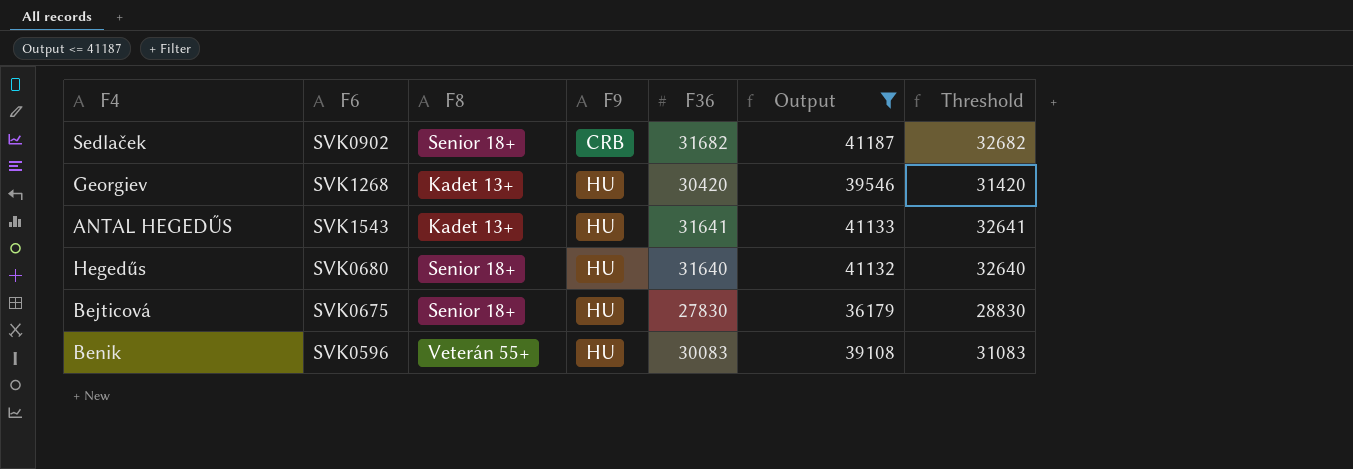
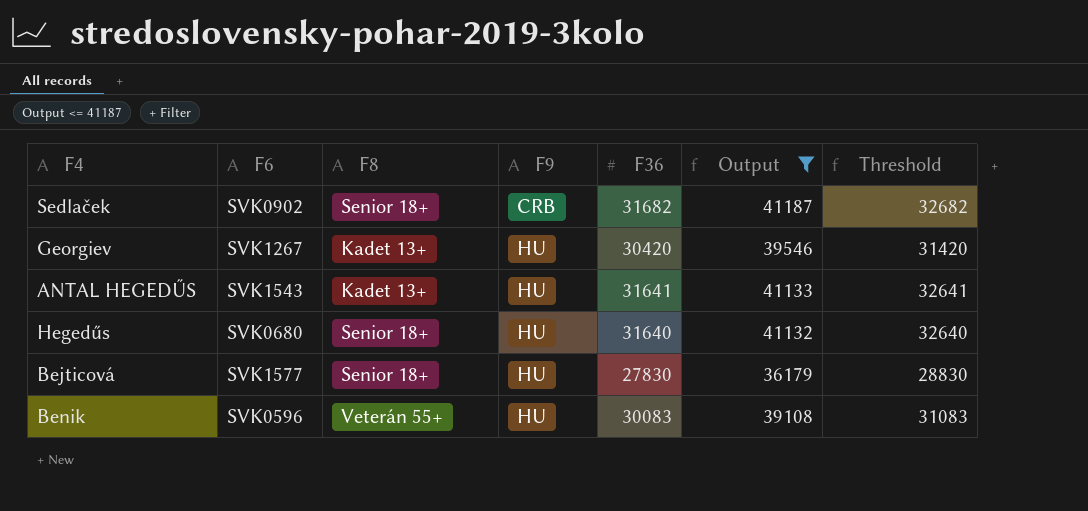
Georgiev | F6: SVK1268 -> SVK1267
Bejticová | F6: SVK0675 -> SVK1577

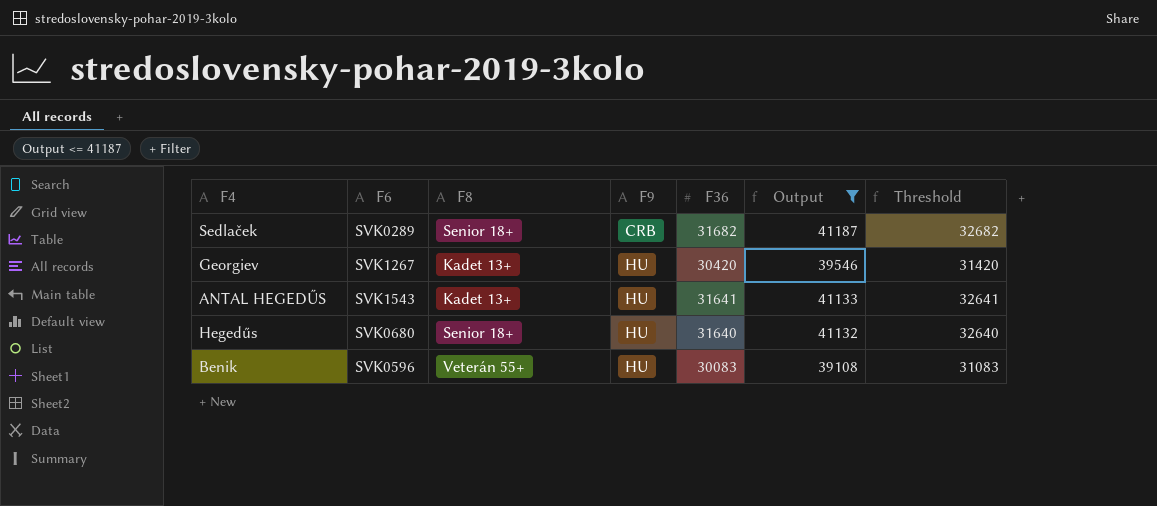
row Bejticová: SVK1577 | Senior 18+ | HU | 27830 | 36179 | 28830 -> none
Sedlaček | F6: SVK0902 -> SVK0289

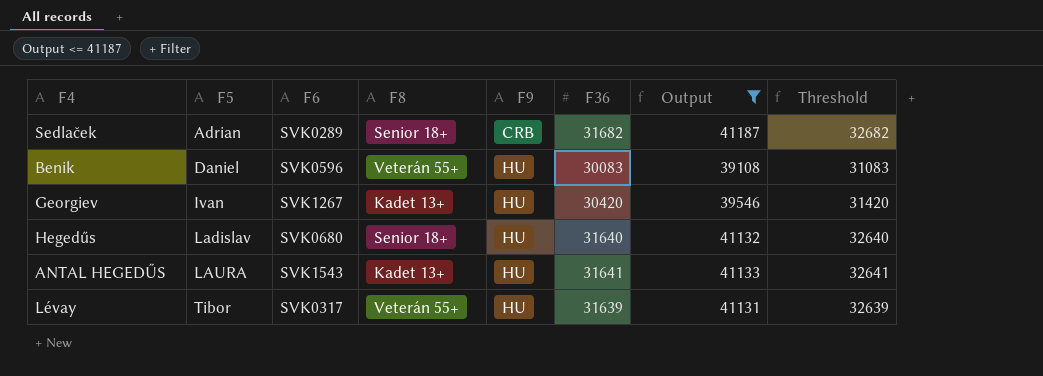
row order: F9 ascending -> F5 ascending
column F5 | position: none -> 2
row Lévay: none -> Tibor | SVK0317 | Veterán 55+ | HU | 31639 | 41131 | 32639

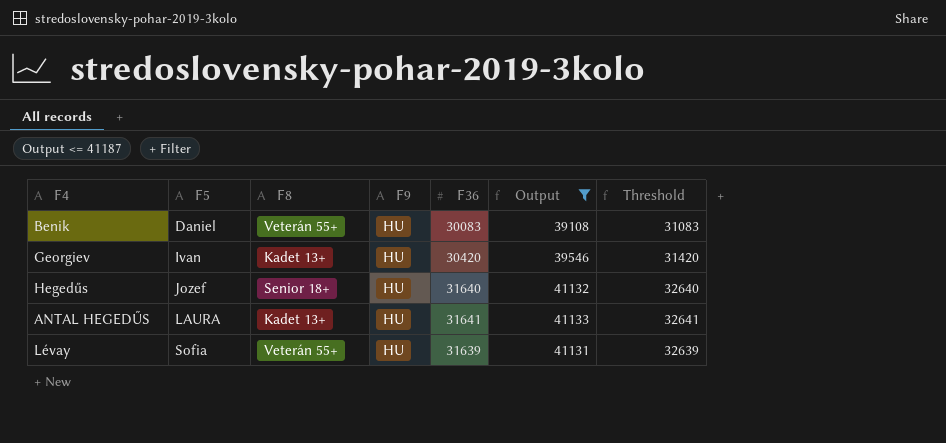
column F6 | position: 3 -> none
row Sedlaček: Adrian | SVK0289 | Senior 18+ | CRB | 31682 | 41187 | 32682 -> none
Hegedűs | F5: Ladislav -> Jozef
Lévay | F5: Tibor -> Sofia

